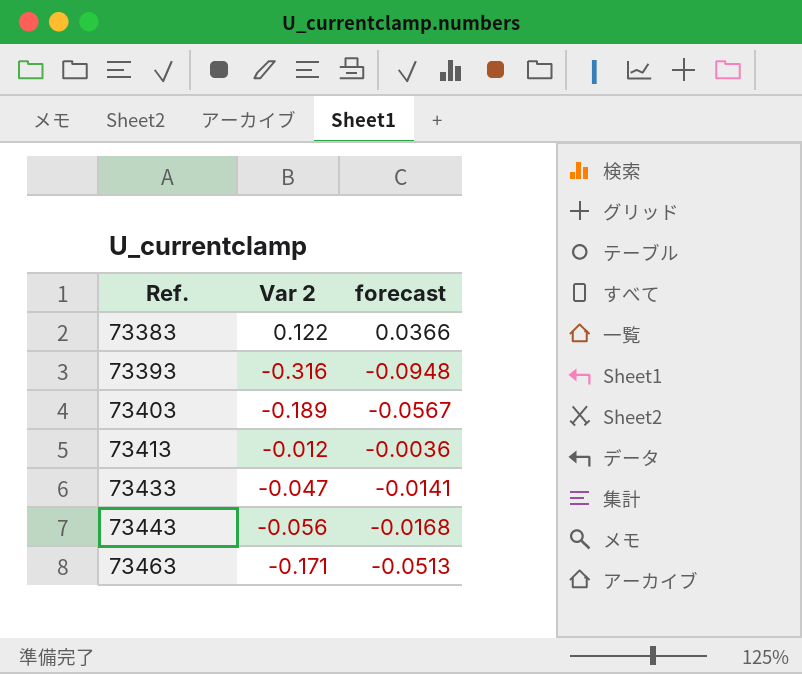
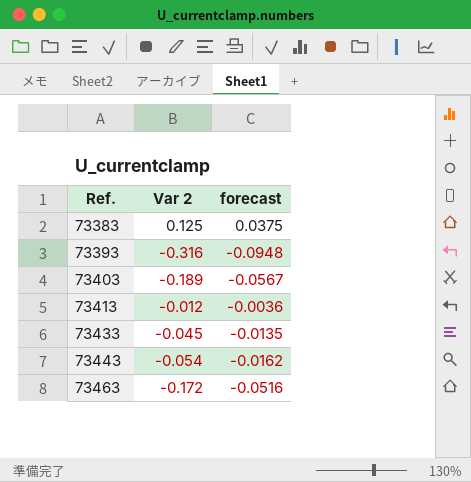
73383 | Var 2: 0.122 -> 0.125
73383 | forecast: 0.0366 -> 0.0375
73433 | Var 2: -0.047 -> -0.045
73433 | forecast: -0.0141 -> -0.0135
73443 | Var 2: -0.056 -> -0.054
73443 | forecast: -0.0168 -> -0.0162
73463 | Var 2: -0.171 -> -0.172
73463 | forecast: -0.0513 -> -0.0516

